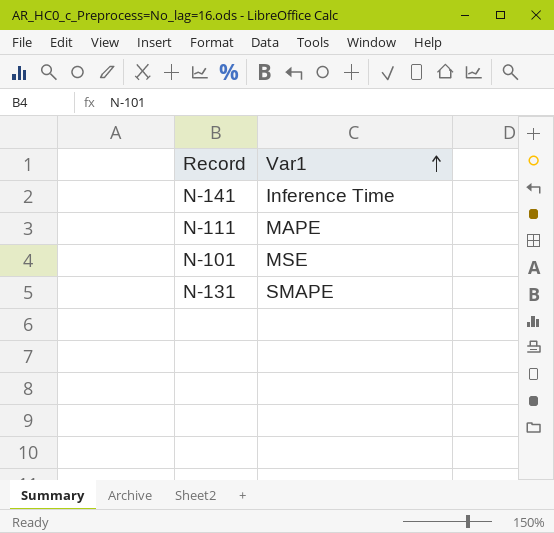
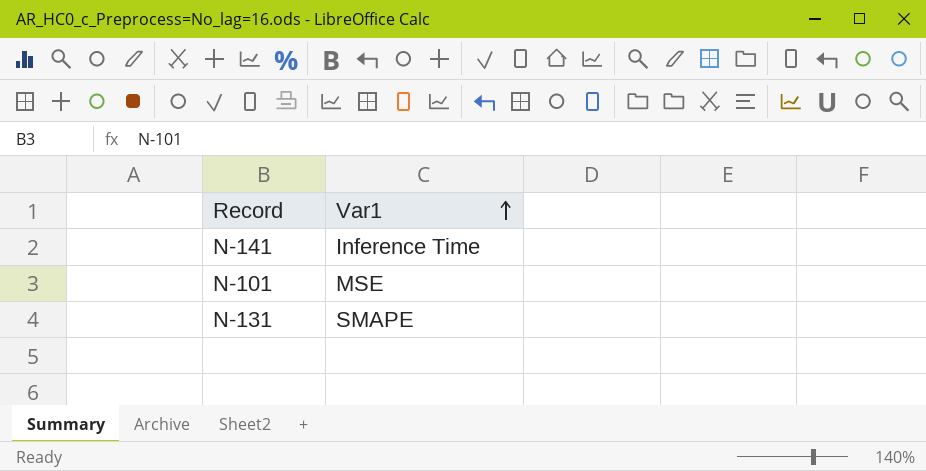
row N-111: MAPE -> none

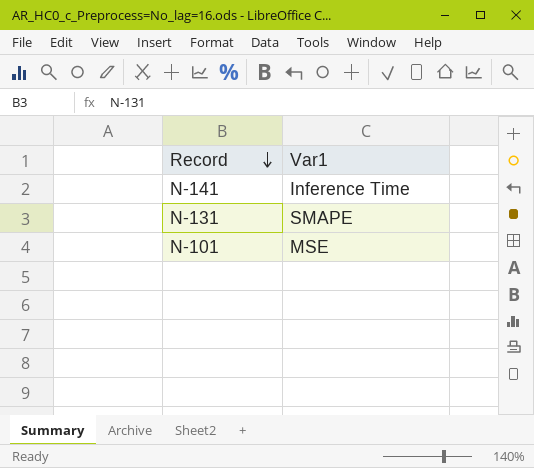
row order: Var1 ascending -> Record descending

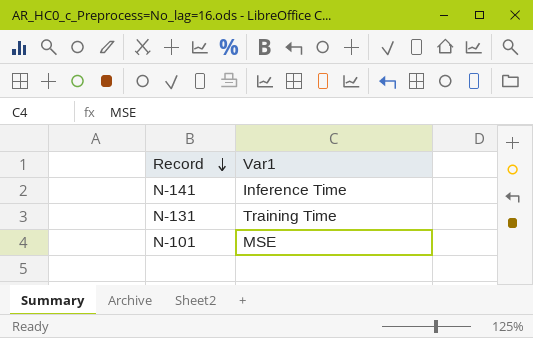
N-131 | Var1: SMAPE -> Training Time

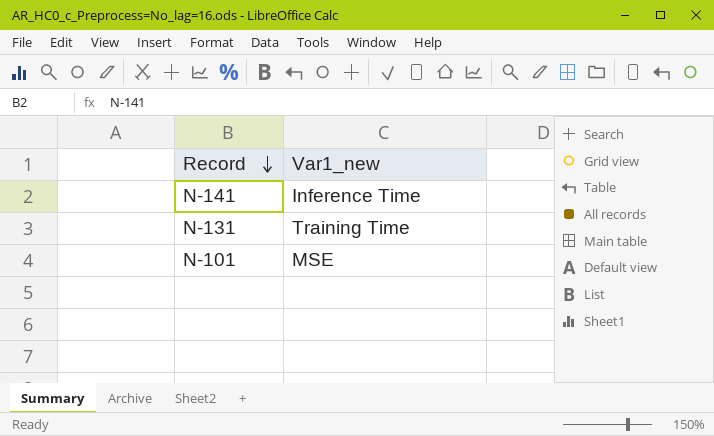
column name: Var1 -> Var1_new

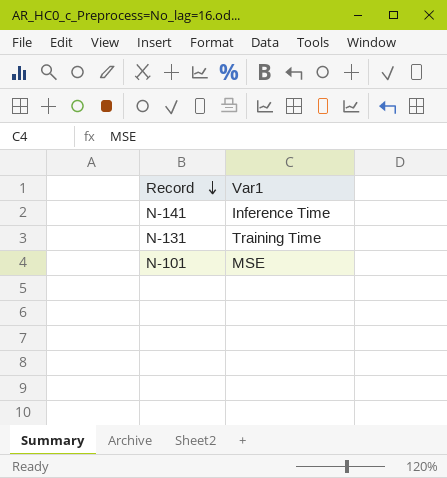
column name: Var1_new -> Var1

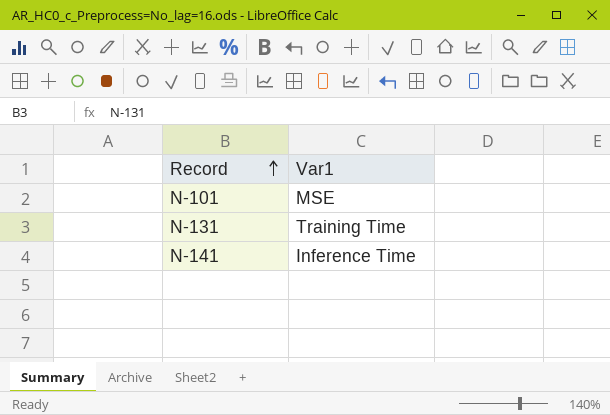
row order: Record descending -> Record ascending

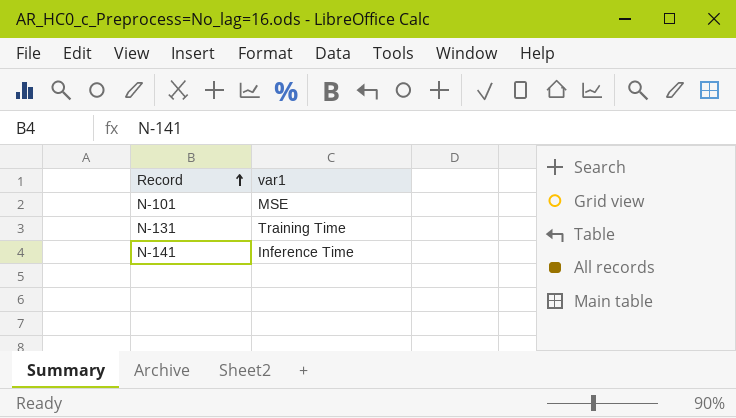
column name: Var1 -> var1

